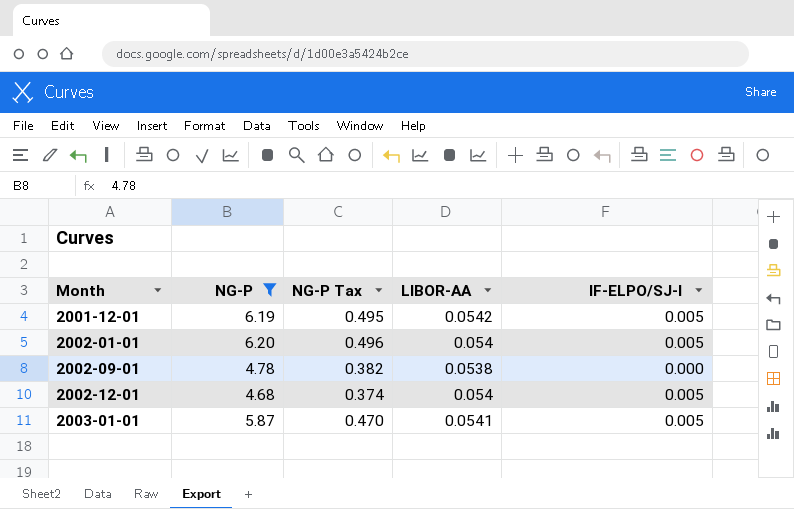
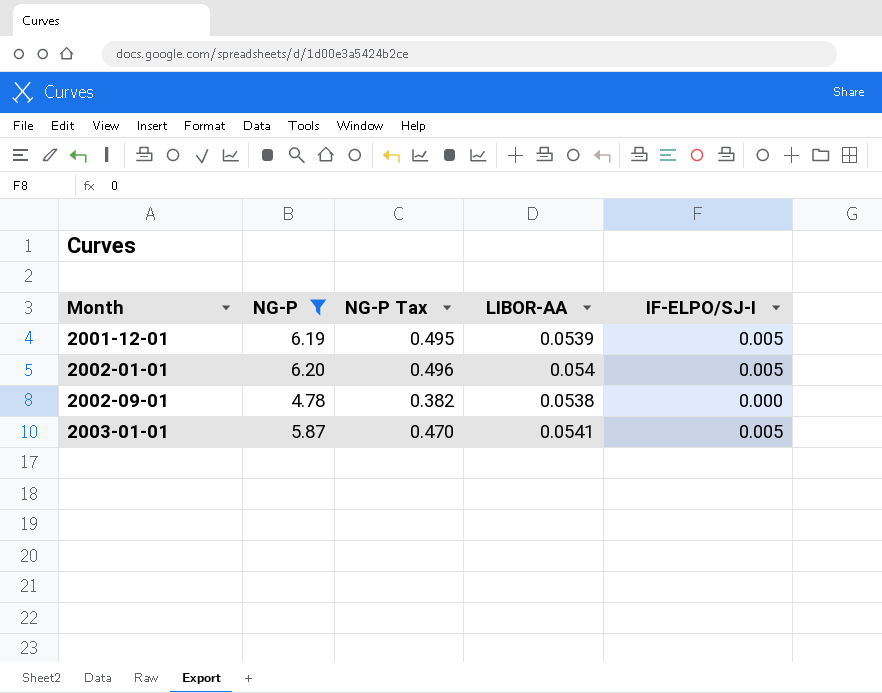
row 2002-12-01: 4.68 | 0.374 | 0.054 | 0.005 -> none
2001-12-01 | LIBOR-AA: 0.0542 -> 0.0539

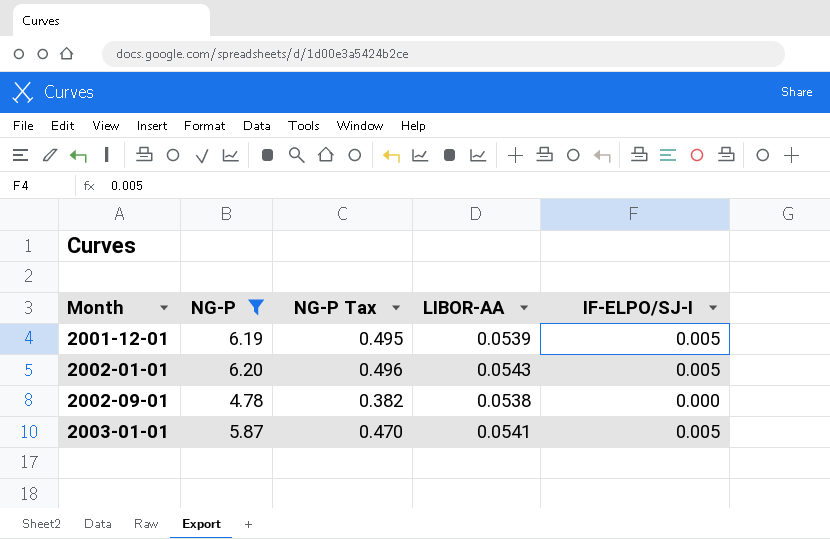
2002-01-01 | LIBOR-AA: 0.054 -> 0.0543

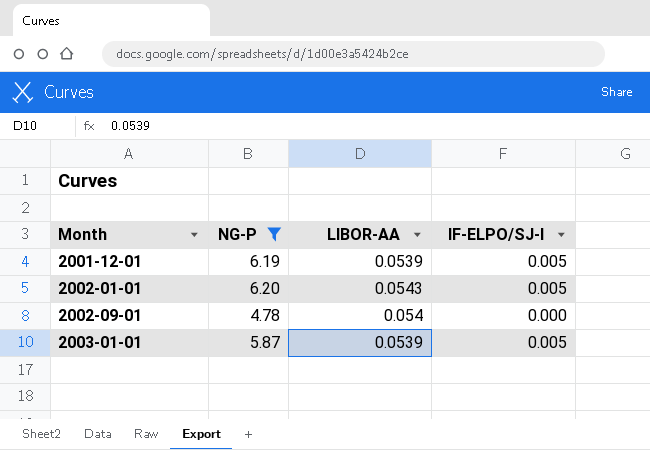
column NG-P Tax | formula: [NG-P] * 0.08 -> none
2002-09-01 | LIBOR-AA: 0.0538 -> 0.054
2003-01-01 | LIBOR-AA: 0.0541 -> 0.0539

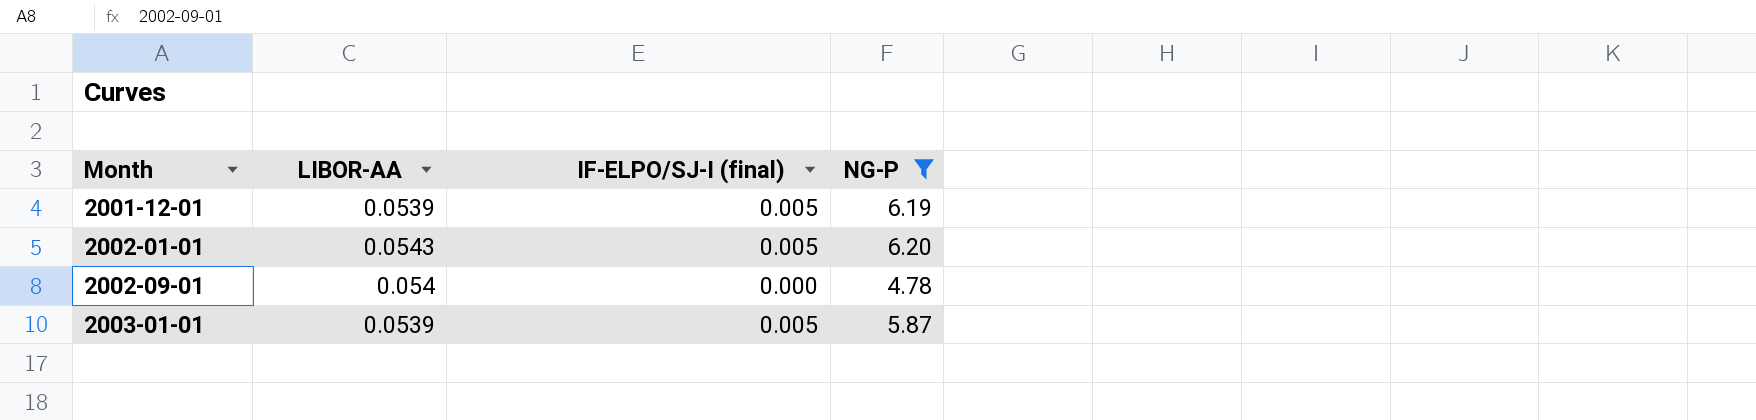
column name: IF-ELPO/SJ-I -> IF-ELPO/SJ-I (final)
column NG-P | position: 2 -> 4

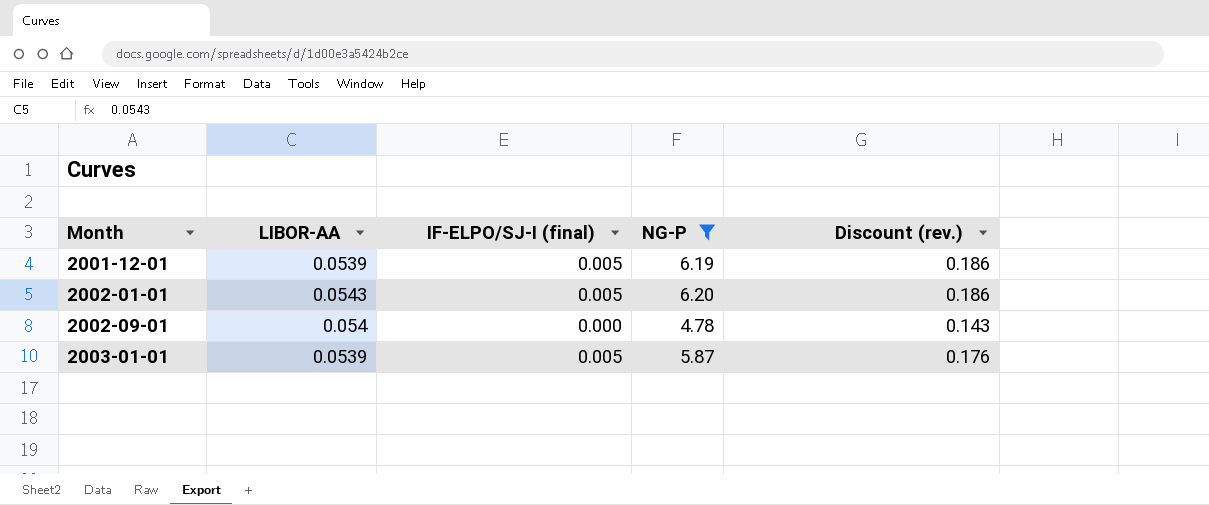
column Discount (rev.) | formula: none -> [NG-P] * 0.03

